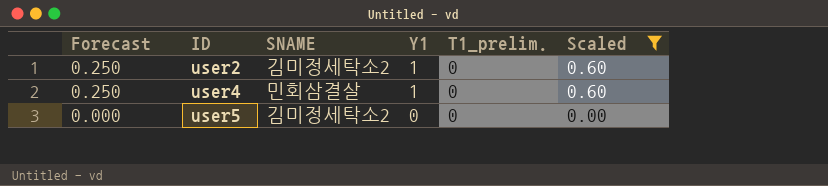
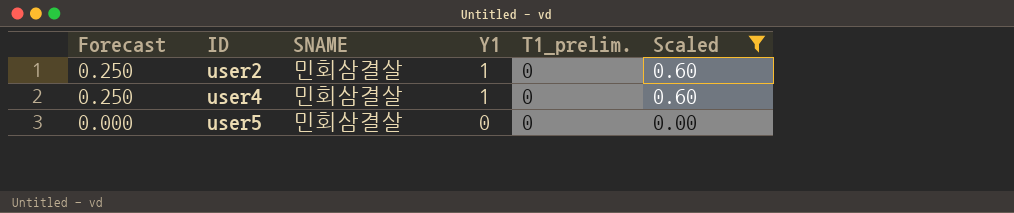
user2 | SNAME: 김미정세탁소2 -> 민회삼결살
user5 | SNAME: 김미정세탁소2 -> 민회삼결살

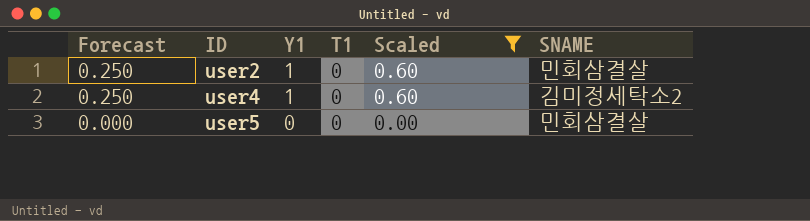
column name: T1_prelim. -> T1
column SNAME | position: 3 -> 6
user4 | SNAME: 민회삼결살 -> 김미정세탁소2

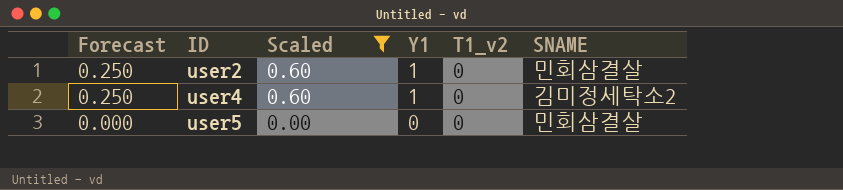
column Scaled | position: 5 -> 3
column name: T1 -> T1_v2

